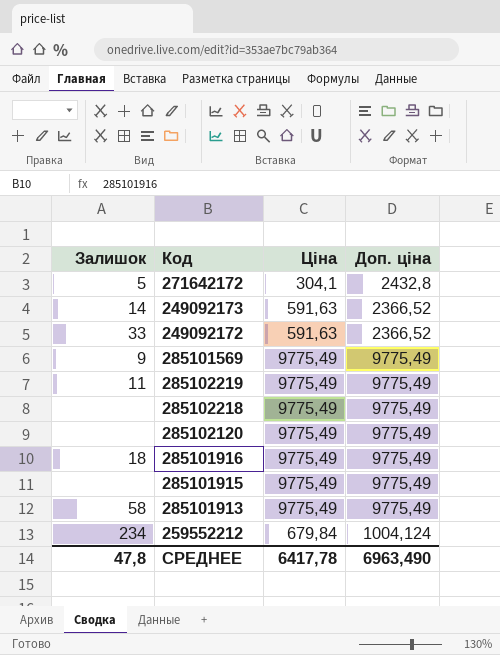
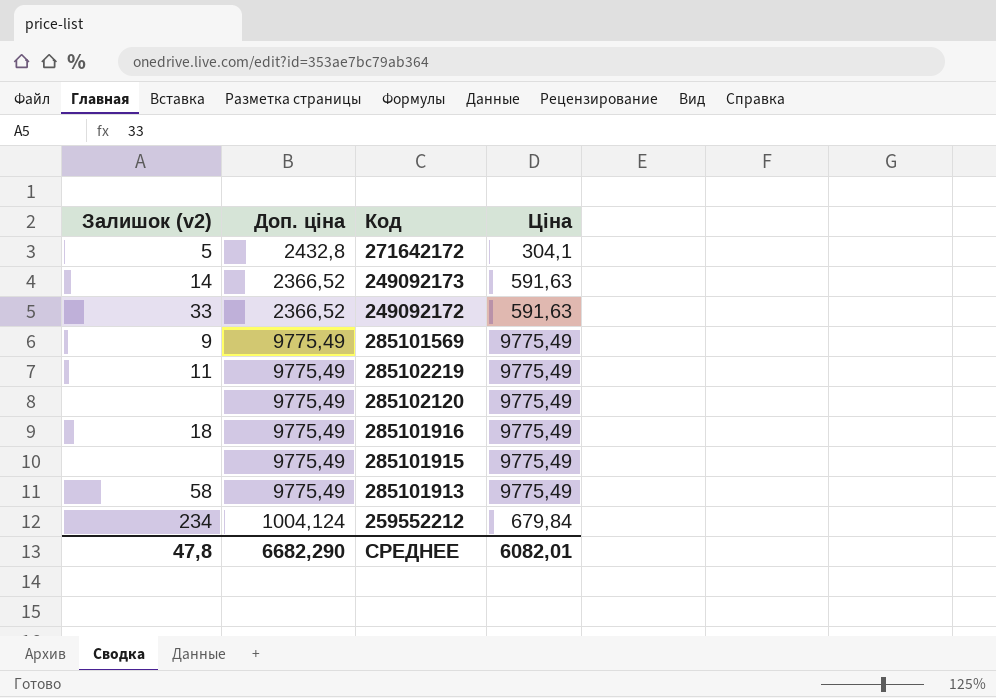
column name: Залишок -> Залишок (v2)
column Доп. ціна | position: 4 -> 2
row 285102218: none | 9775,49 | 9775,49 -> none
СРЕДНЕЕ | Доп. ціна: 6963,490 -> 6682,290
СРЕДНЕЕ | Ціна: 6417,78 -> 6082,01

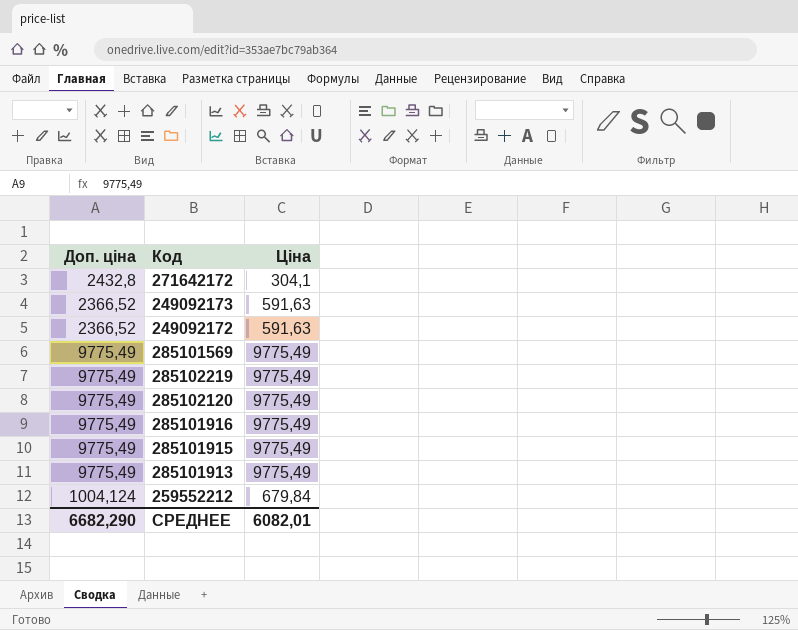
column Залишок (v2) | position: 1 -> none

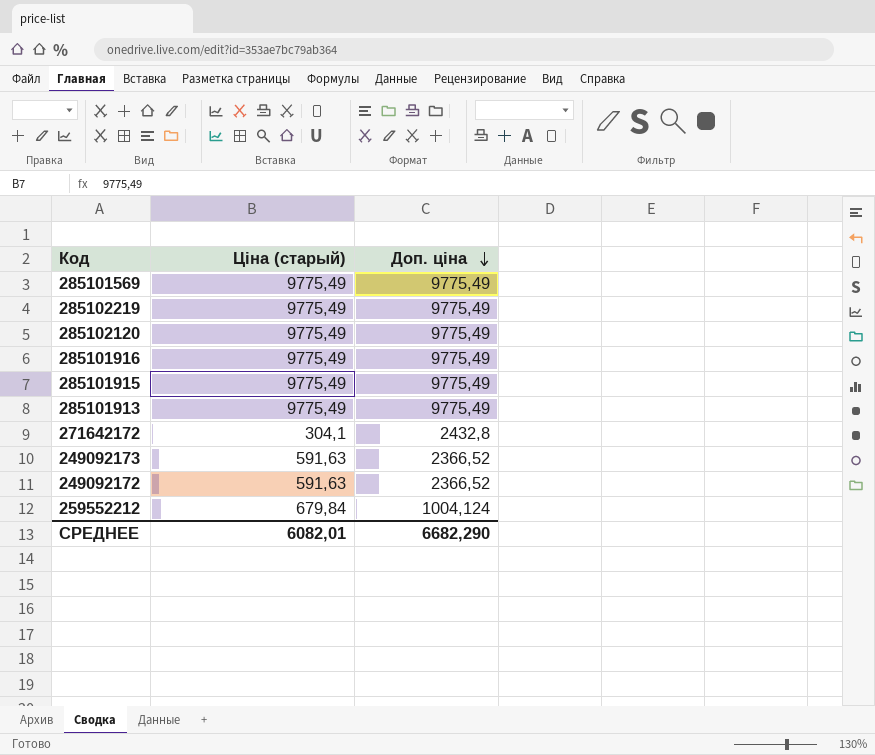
row order: none -> Доп. ціна descending
column name: Ціна -> Ціна (старый)
column Доп. ціна | position: 1 -> 3

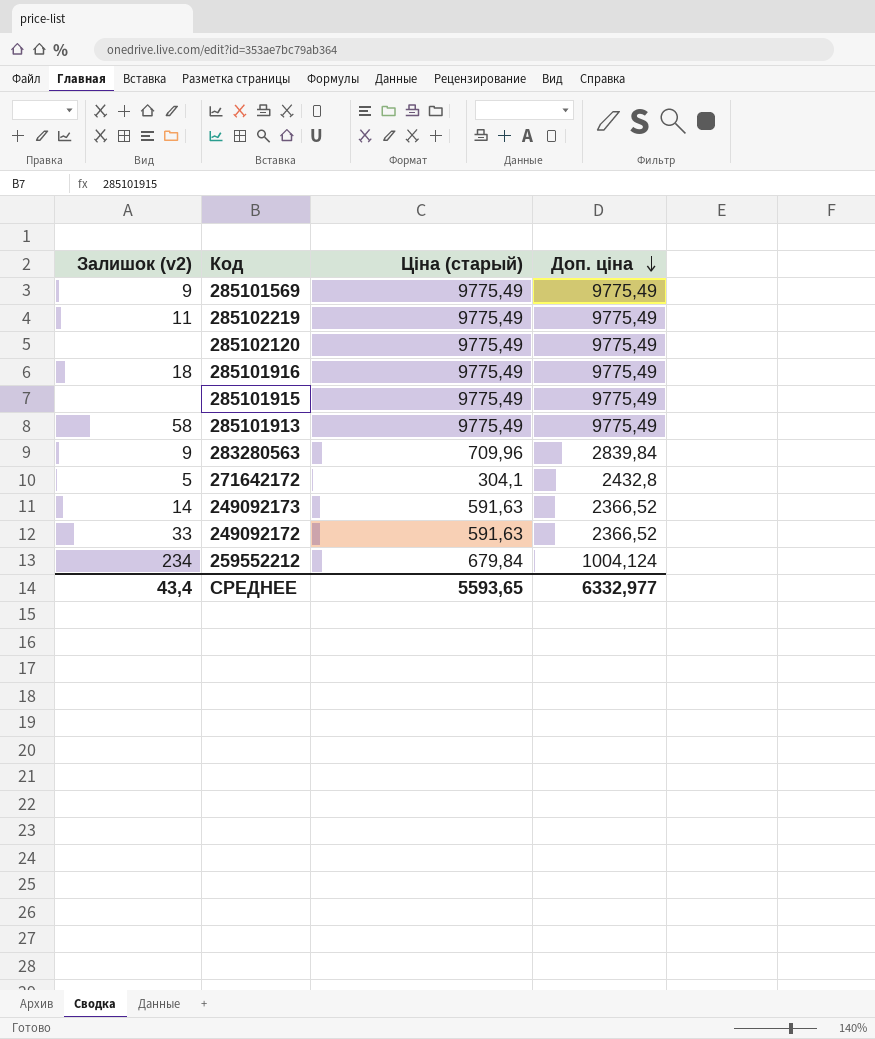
column Залишок (v2) | position: none -> 1
row 283280563: none -> 9 | 709,96 | 2839,84
СРЕДНЕЕ | Ціна (старый): 6082,01 -> 5593,65
СРЕДНЕЕ | Доп. ціна: 6682,290 -> 6332,977

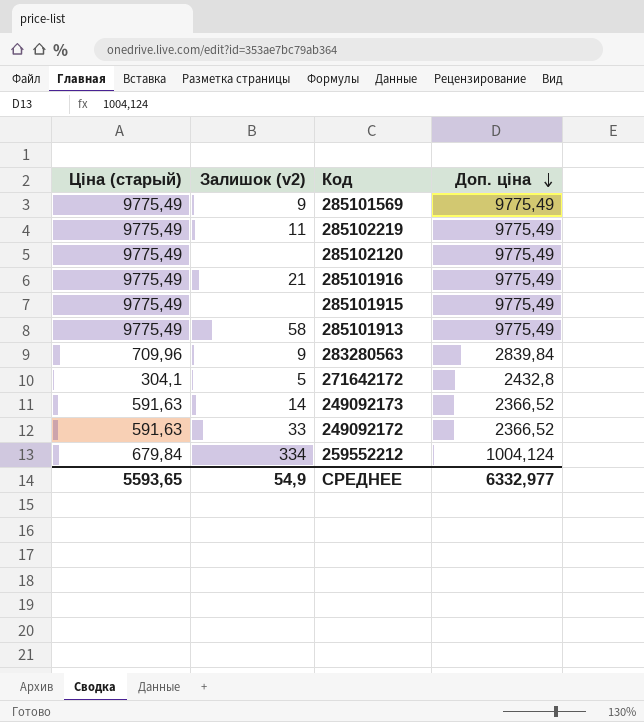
column Ціна (старый) | position: 3 -> 1
285101916 | Залишок (v2): 18 -> 21
259552212 | Залишок (v2): 234 -> 334
СРЕДНЕЕ | Залишок (v2): 43,4 -> 54,9

